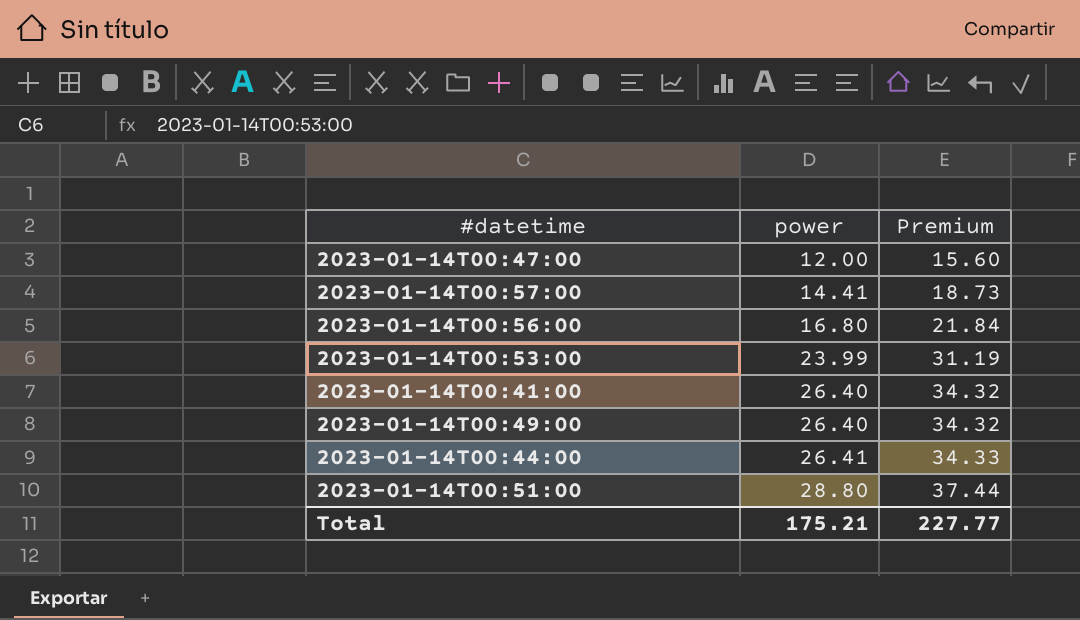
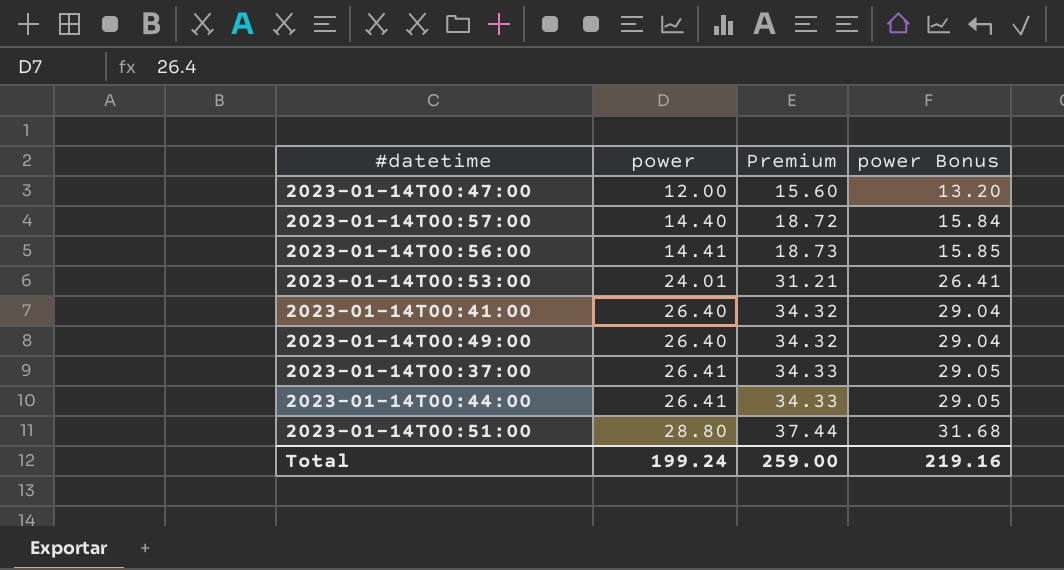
column power Bonus | formula: none -> [power] * 1.1
2023-01-14T00:57:00 | power: 14.41 -> 14.40
2023-01-14T00:57:00 | Premium: 18.73 -> 18.72
2023-01-14T00:56:00 | power: 16.80 -> 14.41
2023-01-14T00:56:00 | Premium: 21.84 -> 18.73
2023-01-14T00:53:00 | power: 23.99 -> 24.01
2023-01-14T00:53:00 | Premium: 31.19 -> 31.21
row 2023-01-14T00:37:00: none -> 26.41 | 34.33 | 29.05
Total | power: 175.21 -> 199.24
Total | Premium: 227.77 -> 259.00

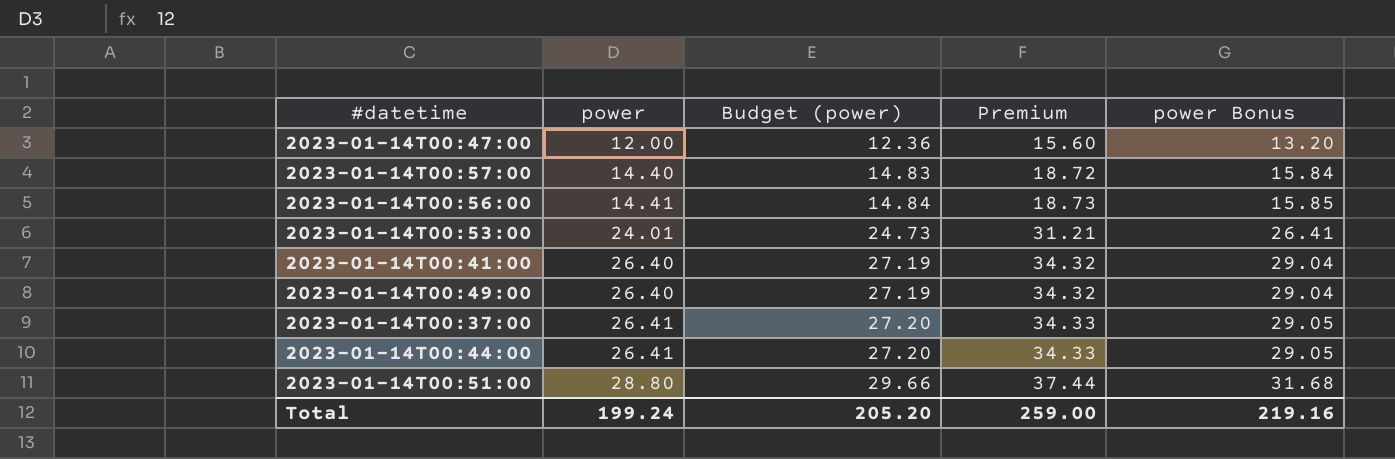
column Budget (power) | formula: none -> [power] * 1.03

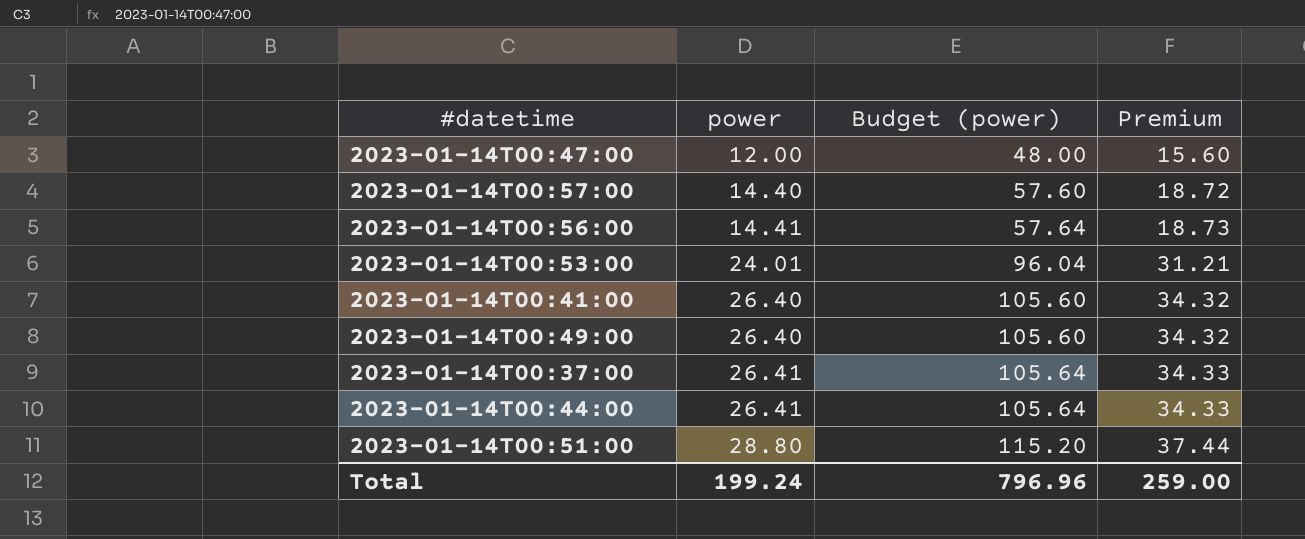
column power Bonus | formula: [power] * 1.1 -> none
column Budget (power) | formula: [power] * 1.03 -> [power] * 4
Total | Budget (power): 205.20 -> 796.96

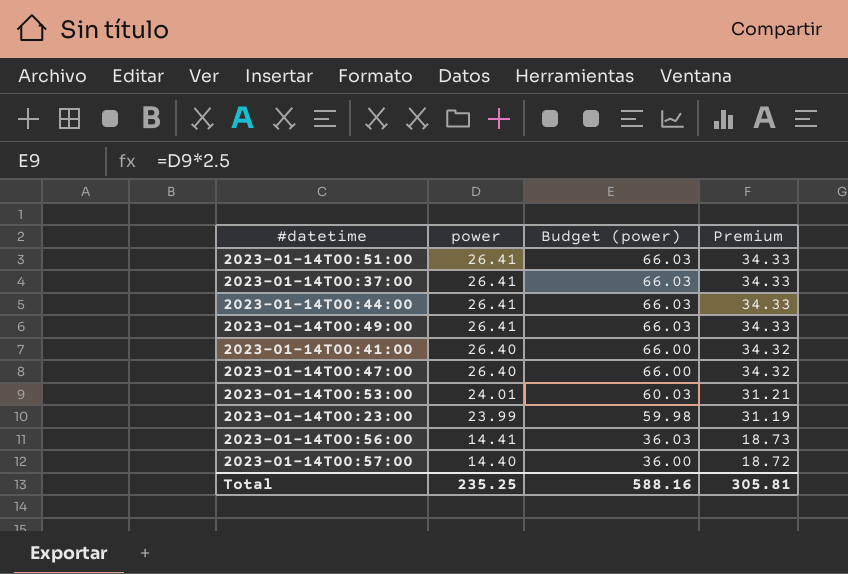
row order: power ascending -> power descending
column Budget (power) | formula: [power] * 4 -> [power] * 2.5
2023-01-14T00:51:00 | power: 28.80 -> 26.41
2023-01-14T00:51:00 | Premium: 37.44 -> 34.33
2023-01-14T00:49:00 | power: 26.40 -> 26.41
2023-01-14T00:49:00 | Premium: 34.32 -> 34.33
2023-01-14T00:47:00 | power: 12.00 -> 26.40
2023-01-14T00:47:00 | Premium: 15.60 -> 34.32
row 2023-01-14T00:23:00: none -> 23.99 | 59.98 | 31.19
Total | power: 199.24 -> 235.25
Total | Budget (power): 796.96 -> 588.16
Total | Premium: 259.00 -> 305.81

